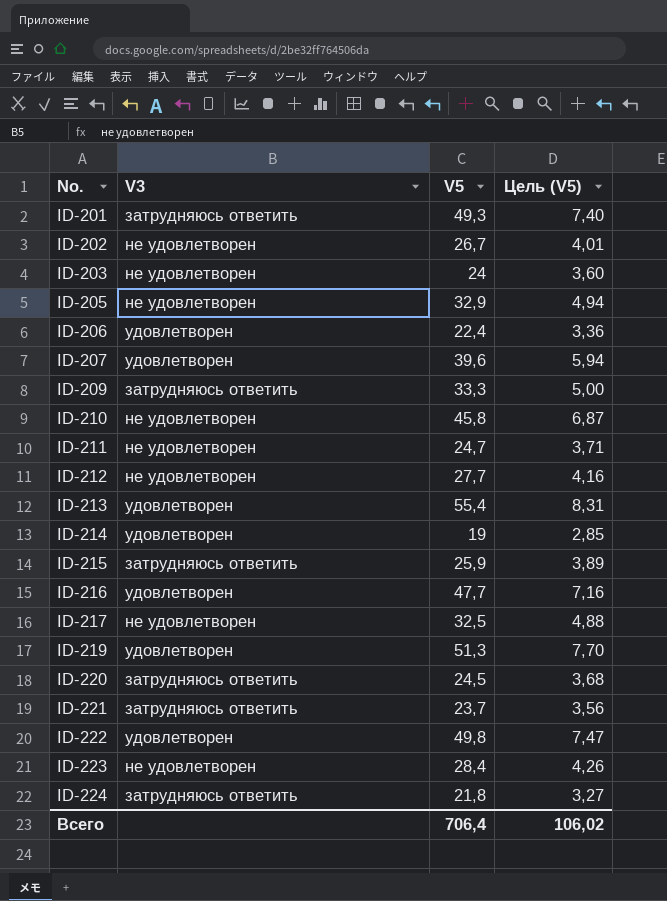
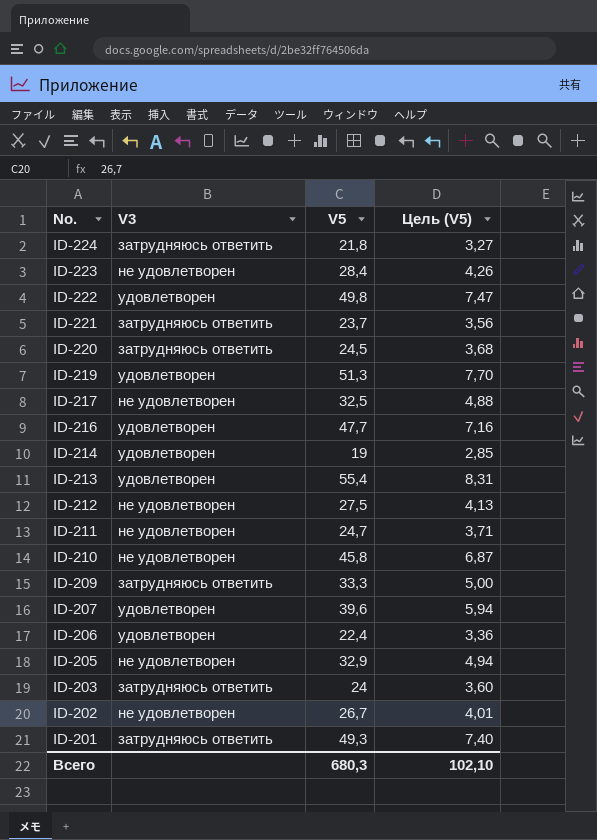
row order: No. ascending -> No. descending
row ID-215: затрудняюсь ответить | 25,9 | 3,89 -> none
ID-212 | V5: 27,7 -> 27,5
ID-212 | Цель (V5): 4,16 -> 4,13
ID-203 | V3: не удовлетворен -> затрудняюсь ответить
Всего | V5: 706,4 -> 680,3
Всего | Цель (V5): 106,02 -> 102,10

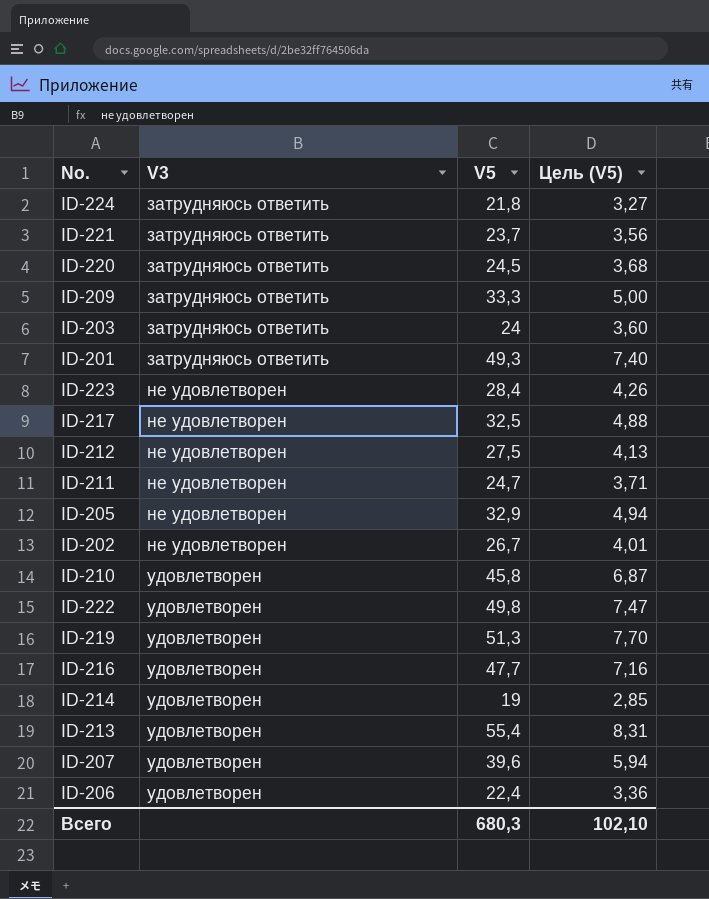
row order: No. descending -> V3 ascending
ID-210 | V3: не удовлетворен -> удовлетворен

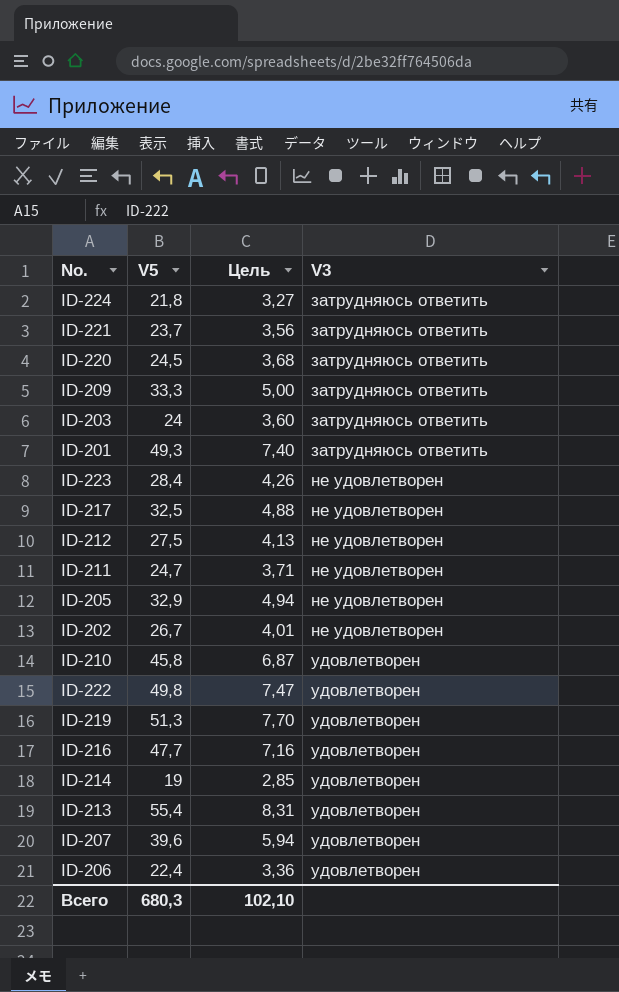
column name: Цель (V5) -> Цель
column V3 | position: 2 -> 4

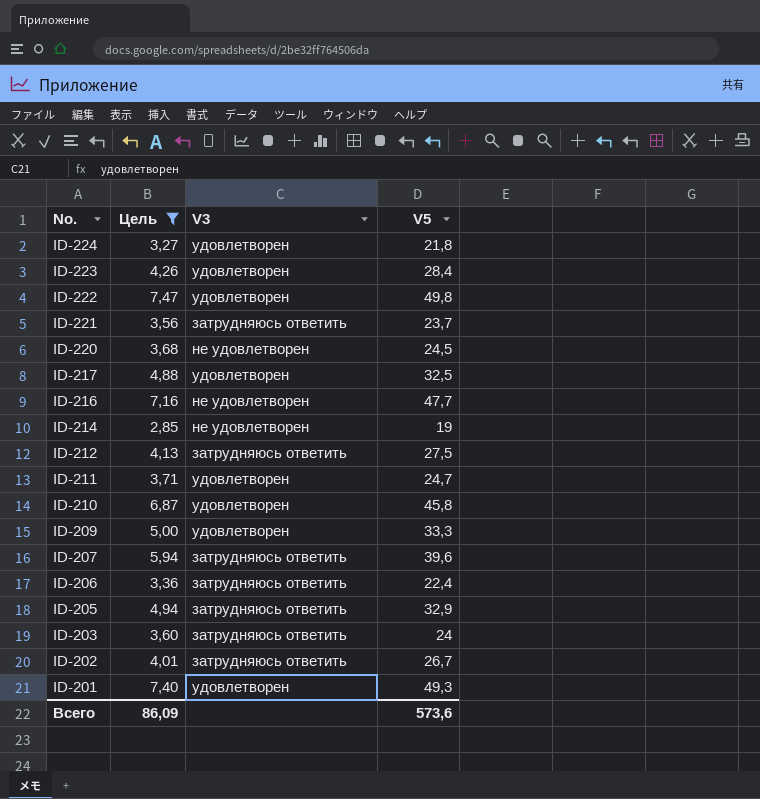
filter: none -> Цель <= 7,47
row order: V3 ascending -> No. descending
column V5 | position: 2 -> 4
ID-224 | V3: затрудняюсь ответить -> удовлетворен
ID-223 | V3: не удовлетворен -> удовлетворен
ID-220 | V3: затрудняюсь ответить -> не удовлетворен
ID-217 | V3: не удовлетворен -> удовлетворен
ID-216 | V3: удовлетворен -> не удовлетворен
ID-214 | V3: удовлетворен -> не удовлетворен
ID-212 | V3: не удовлетворен -> затрудняюсь ответить
ID-211 | V3: не удовлетворен -> удовлетворен
ID-209 | V3: затрудняюсь ответить -> удовлетворен
ID-207 | V3: удовлетворен -> затрудняюсь ответить
ID-206 | V3: удовлетворен -> затрудняюсь ответить
ID-205 | V3: не удовлетворен -> затрудняюсь ответить
ID-202 | V3: не удовлетворен -> затрудняюсь ответить
ID-201 | V3: затрудняюсь ответить -> удовлетворен
Всего | Цель: 102,10 -> 86,09
Всего | V5: 680,3 -> 573,6

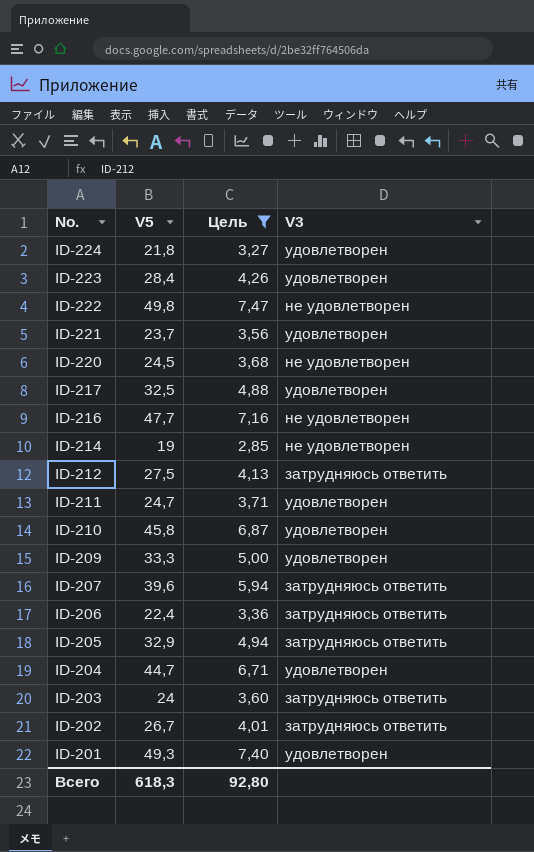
column V5 | position: 4 -> 2
ID-222 | V3: удовлетворен -> не удовлетворен
ID-221 | V3: затрудняюсь ответить -> удовлетворен
row ID-204: none -> 44,7 | 6,71 | удовлетворен
Всего | V5: 573,6 -> 618,3
Всего | Цель: 86,09 -> 92,80

